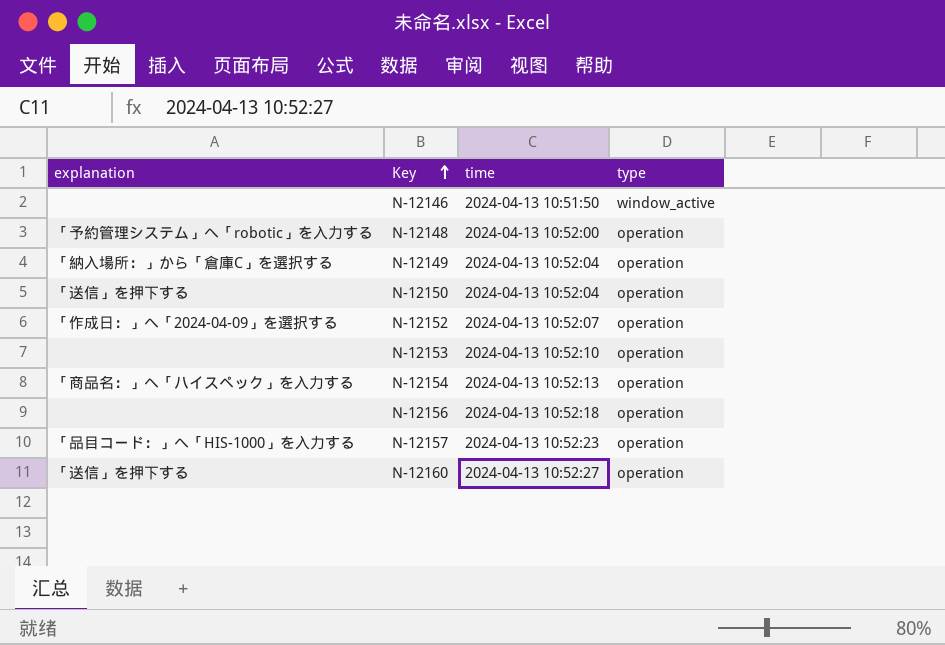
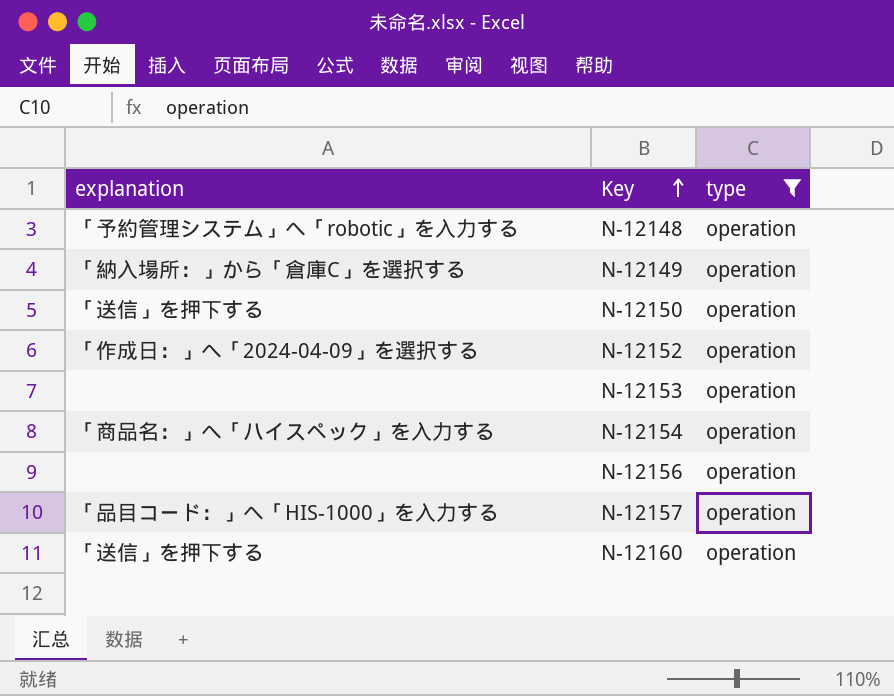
filter: none -> type = operation
column time | position: 3 -> none

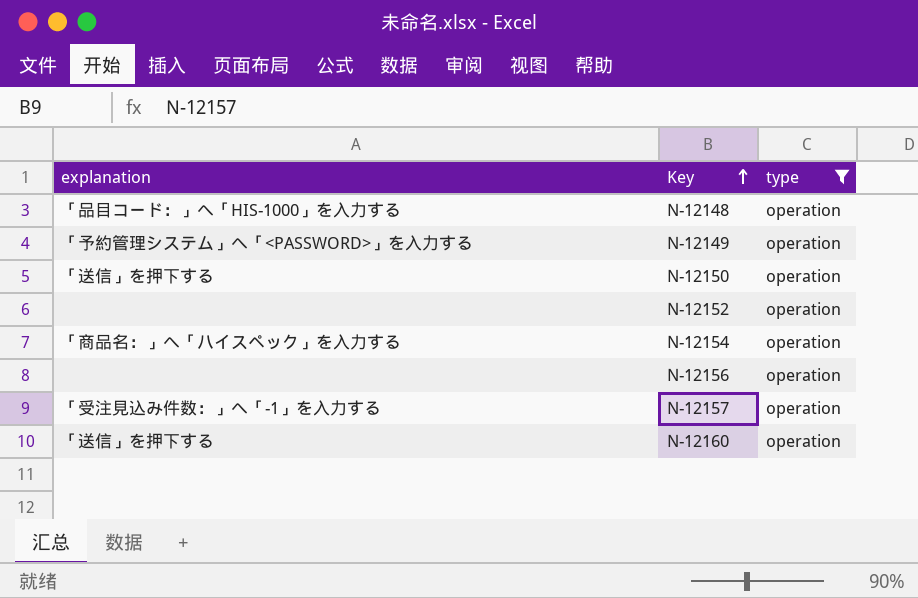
row N-12153: none | operation -> none
N-12148 | explanation: 「予約管理システム」へ「robotic」を入力する -> 「品目コード：」へ「HIS-1000」を入力する
N-12149 | explanation: 「納入場所：」から「倉庫C」を選択する -> 「予約管理システム」へ「<PASSWORD>」を入力する
N-12152 | explanation: 「作成日：」へ「2024-04-09」を選択する -> none
N-12157 | explanation: 「品目コード：」へ「HIS-1000」を入力する -> 「受注見込み件数：」へ「-1」を入力する

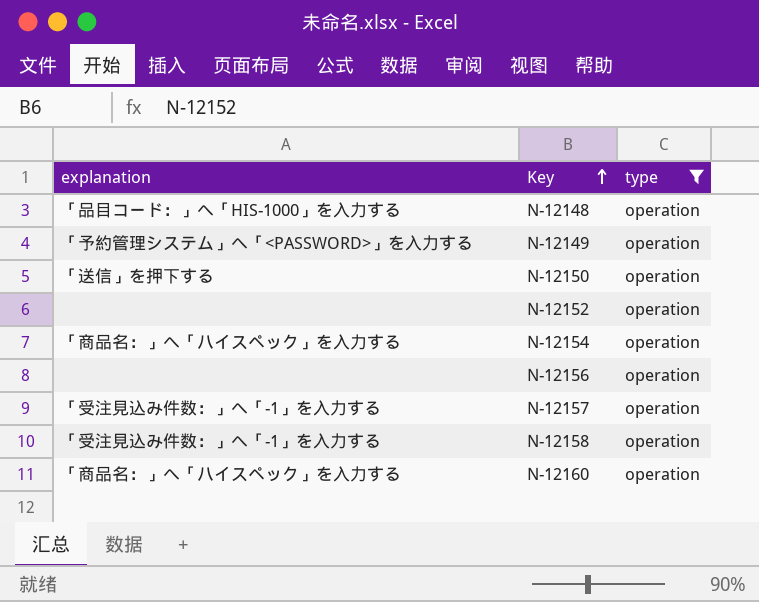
row N-12158: none -> 「受注見込み件数：」へ「-1」を入力する | operation
N-12160 | explanation: 「送信」を押下する -> 「商品名：」へ「ハイスペック」を入力する

